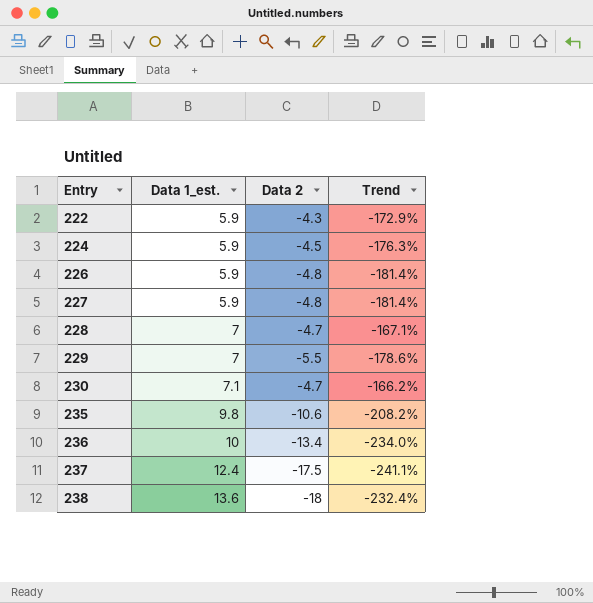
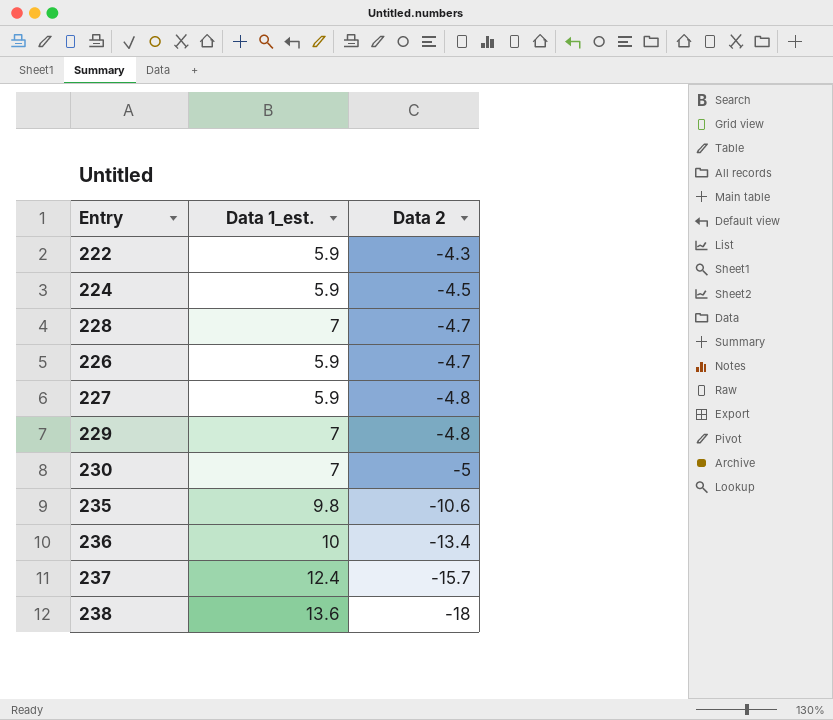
row order: Entry ascending -> Data 2 descending
column Trend | formula: ([Data 2] - [Data 1_est.]) / [Data 1_est.] -> none
226 | Data 2: -4.8 -> -4.7
229 | Data 2: -5.5 -> -4.8
230 | Data 1_est.: 7.1 -> 7
230 | Data 2: -4.7 -> -5
237 | Data 2: -17.5 -> -15.7

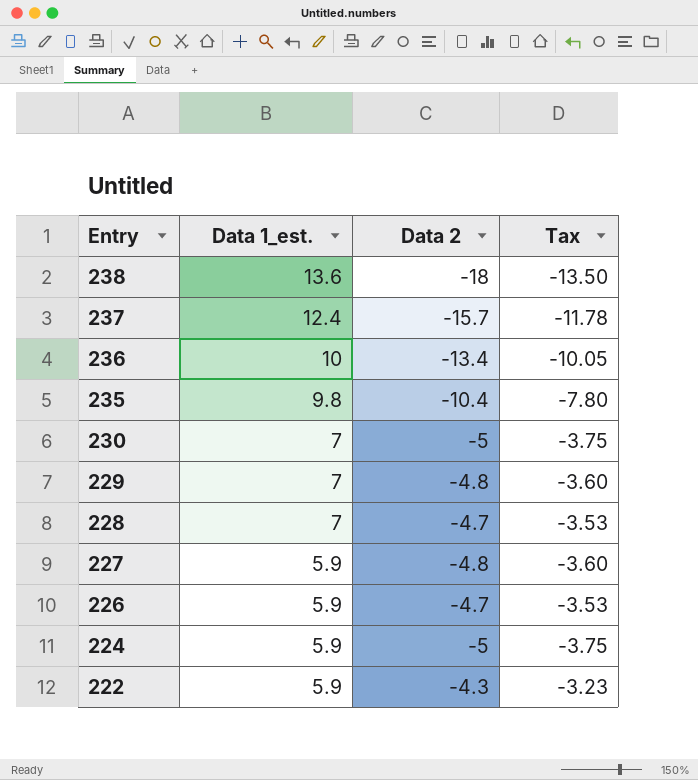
row order: Data 2 descending -> Entry descending
column Tax | formula: none -> [Data 2] * 0.75
235 | Data 2: -10.6 -> -10.4
224 | Data 2: -4.5 -> -5

